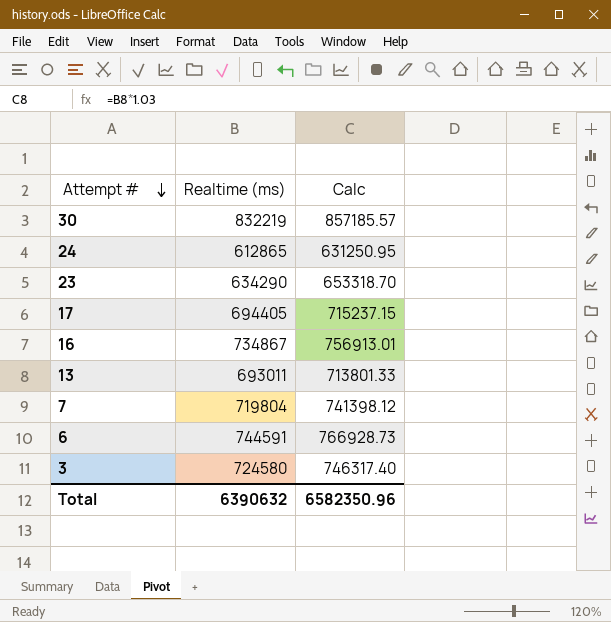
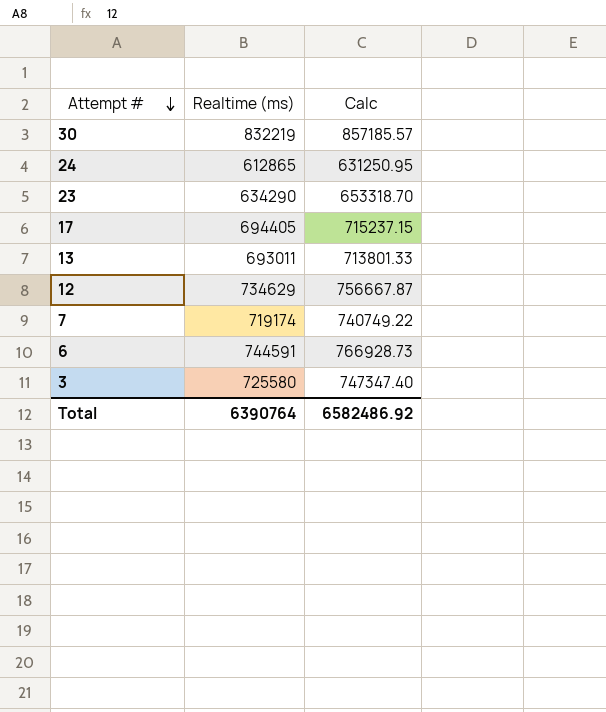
row 16: 734867 | 756913.01 -> none
row 12: none -> 734629 | 756667.87
7 | Realtime (ms): 719804 -> 719174
7 | Calc: 741398.12 -> 740749.22
3 | Realtime (ms): 724580 -> 725580
3 | Calc: 746317.40 -> 747347.40
Total | Realtime (ms): 6390632 -> 6390764
Total | Calc: 6582350.96 -> 6582486.92

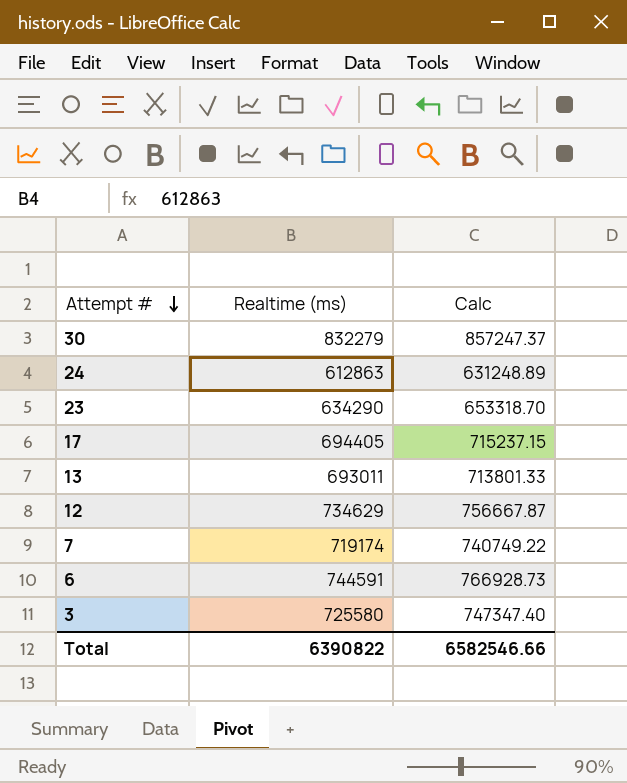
30 | Realtime (ms): 832219 -> 832279
30 | Calc: 857185.57 -> 857247.37
24 | Realtime (ms): 612865 -> 612863
24 | Calc: 631250.95 -> 631248.89
Total | Realtime (ms): 6390764 -> 6390822
Total | Calc: 6582486.92 -> 6582546.66

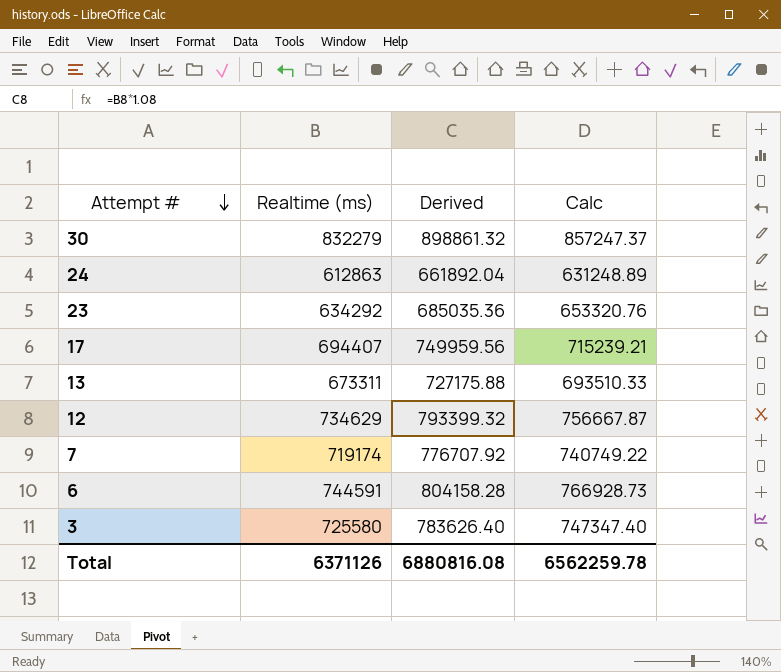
column Derived | formula: none -> [Realtime (ms)] * 1.08
23 | Realtime (ms): 634290 -> 634292
23 | Calc: 653318.70 -> 653320.76
17 | Realtime (ms): 694405 -> 694407
17 | Calc: 715237.15 -> 715239.21
13 | Realtime (ms): 693011 -> 673311
13 | Calc: 713801.33 -> 693510.33
Total | Realtime (ms): 6390822 -> 6371126
Total | Calc: 6582546.66 -> 6562259.78

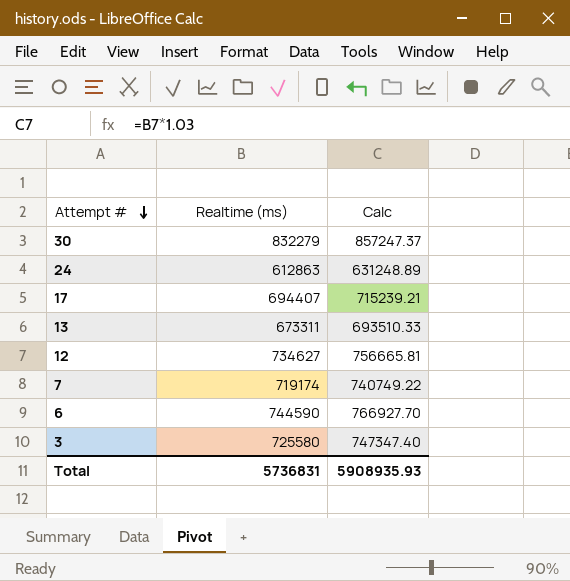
column Derived | formula: [Realtime (ms)] * 1.08 -> none
row 23: 634292 | 685035.36 | 653320.76 -> none
12 | Realtime (ms): 734629 -> 734627
12 | Calc: 756667.87 -> 756665.81
6 | Realtime (ms): 744591 -> 744590
6 | Calc: 766928.73 -> 766927.70
Total | Realtime (ms): 6371126 -> 5736831
Total | Calc: 6562259.78 -> 5908935.93

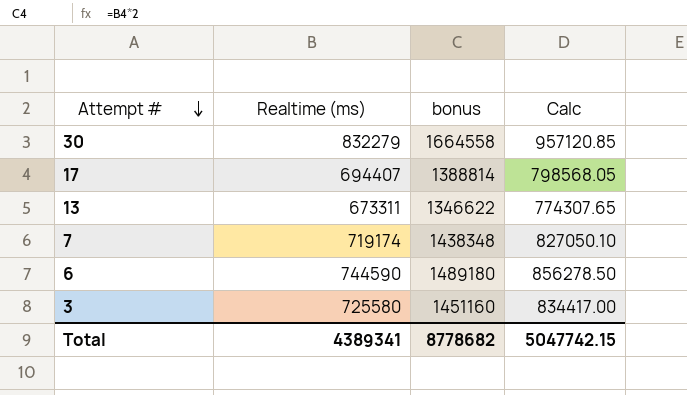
column bonus | formula: none -> [Realtime (ms)] * 2
column Calc | formula: [Realtime (ms)] * 1.03 -> [Realtime (ms)] * 1.15
row 24: 612863 | 631248.89 -> none
row 12: 734627 | 756665.81 -> none
Total | Realtime (ms): 5736831 -> 4389341
Total | Calc: 5908935.93 -> 5047742.15

